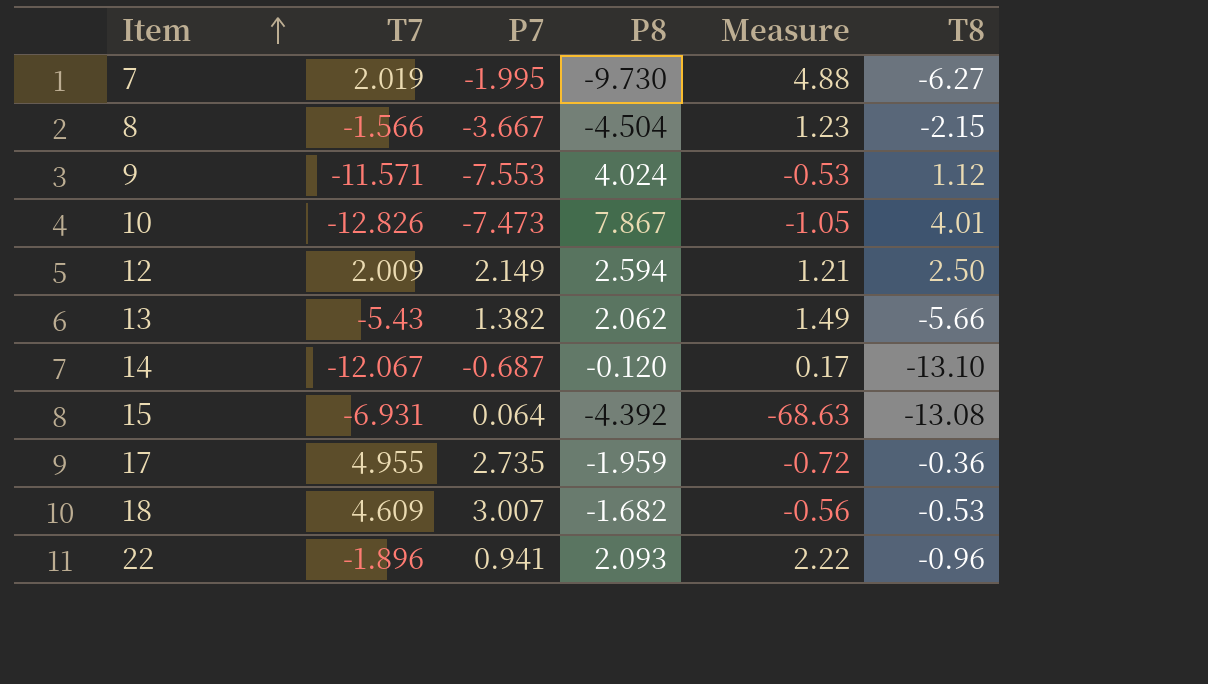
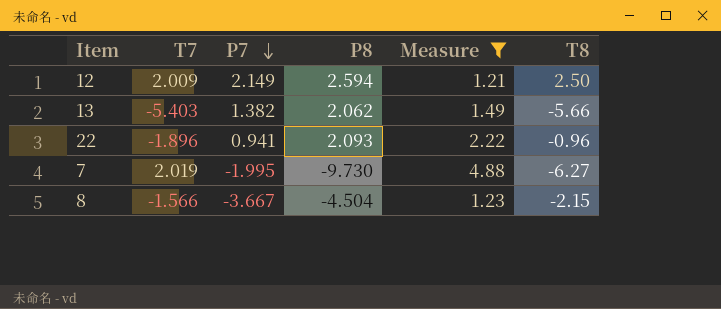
filter: none -> Measure >= 1.21
row order: Item ascending -> P7 descending
13 | T7: -5.43 -> -5.403

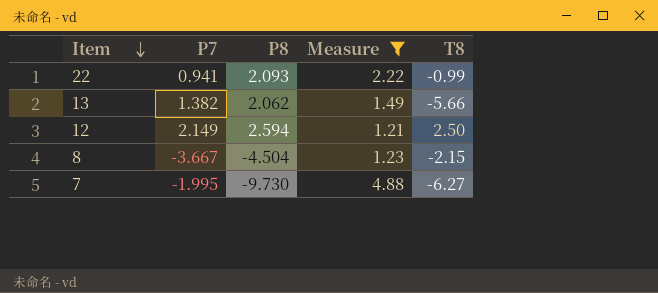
row order: P7 descending -> Item descending
column T7 | position: 2 -> none
22 | T8: -0.96 -> -0.99

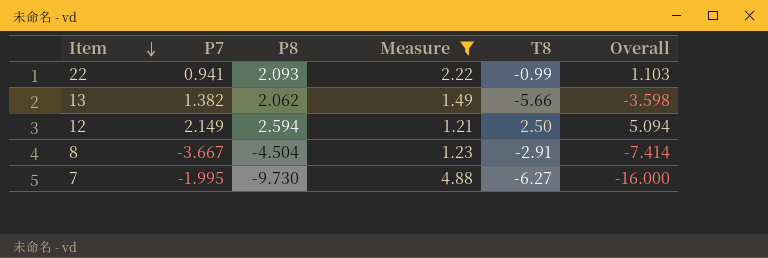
column Overall | formula: none -> [P8] + [T8]
8 | T8: -2.15 -> -2.91

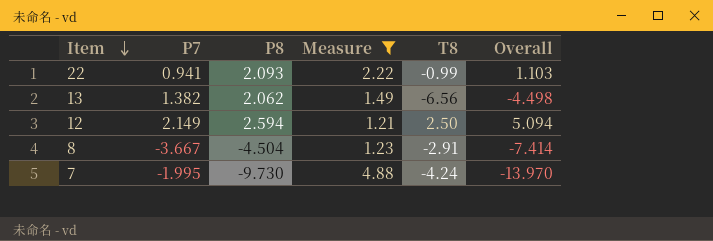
13 | T8: -5.66 -> -6.56
13 | Overall: -3.598 -> -4.498
7 | T8: -6.27 -> -4.24
7 | Overall: -16.000 -> -13.970

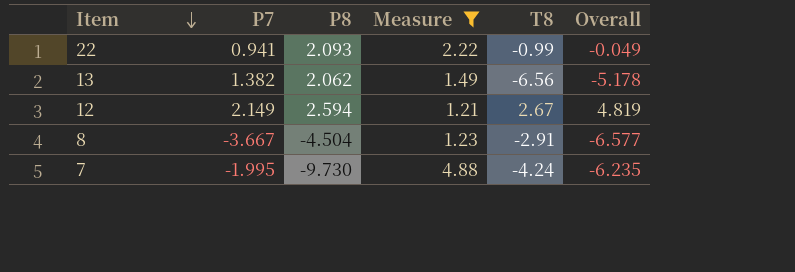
column Overall | formula: [P8] + [T8] -> [P7] + [T8]
12 | T8: 2.50 -> 2.67

